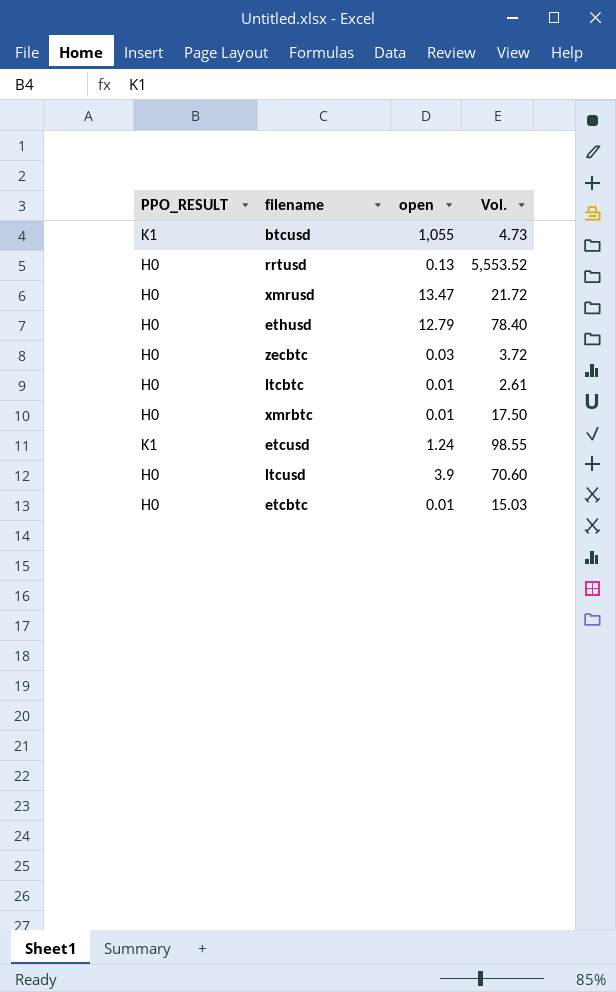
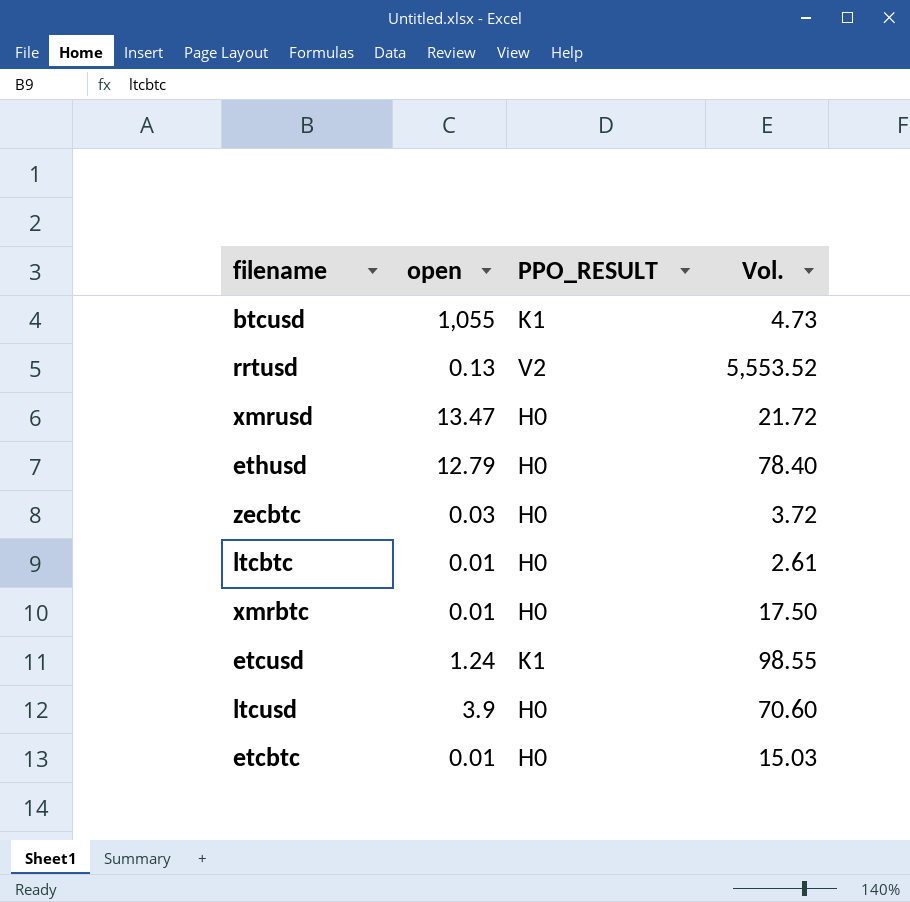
column PPO_RESULT | position: 1 -> 3
rrtusd | PPO_RESULT: H0 -> V2

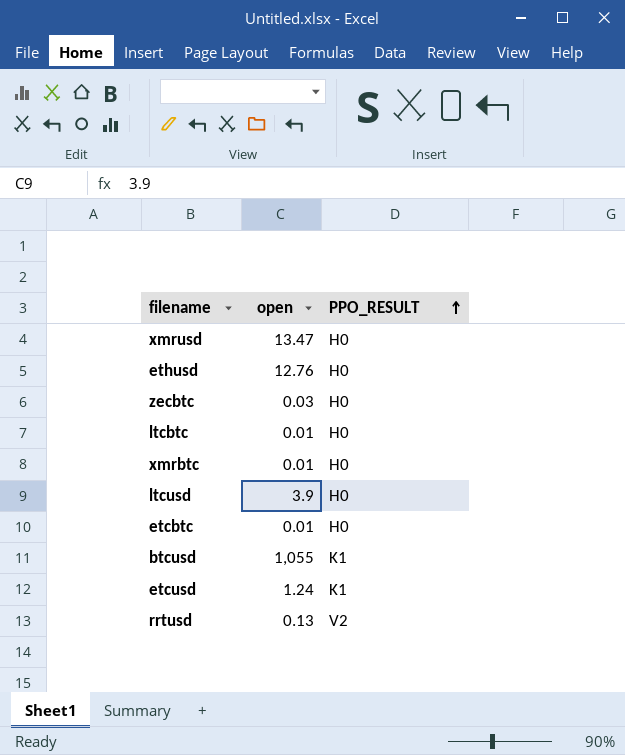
row order: none -> PPO_RESULT ascending
column Vol. | position: 4 -> none
ethusd | open: 12.79 -> 12.76

